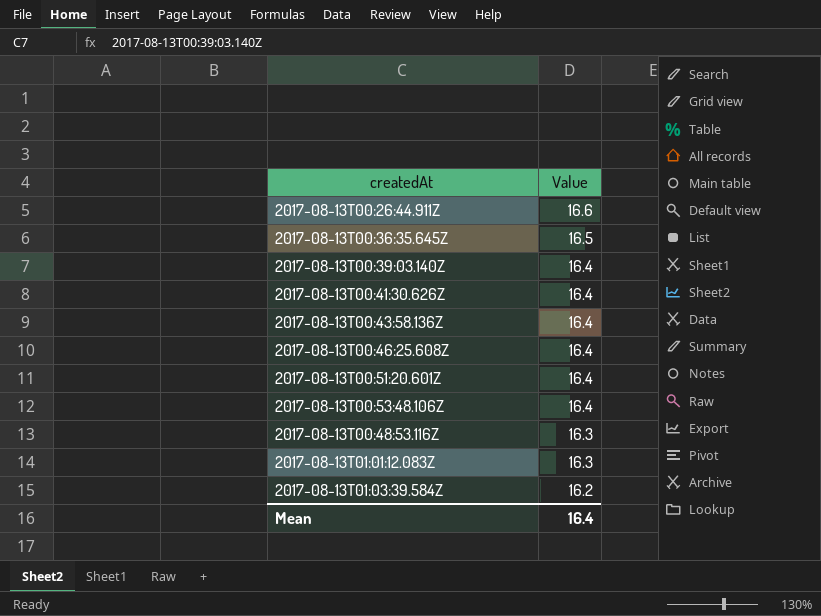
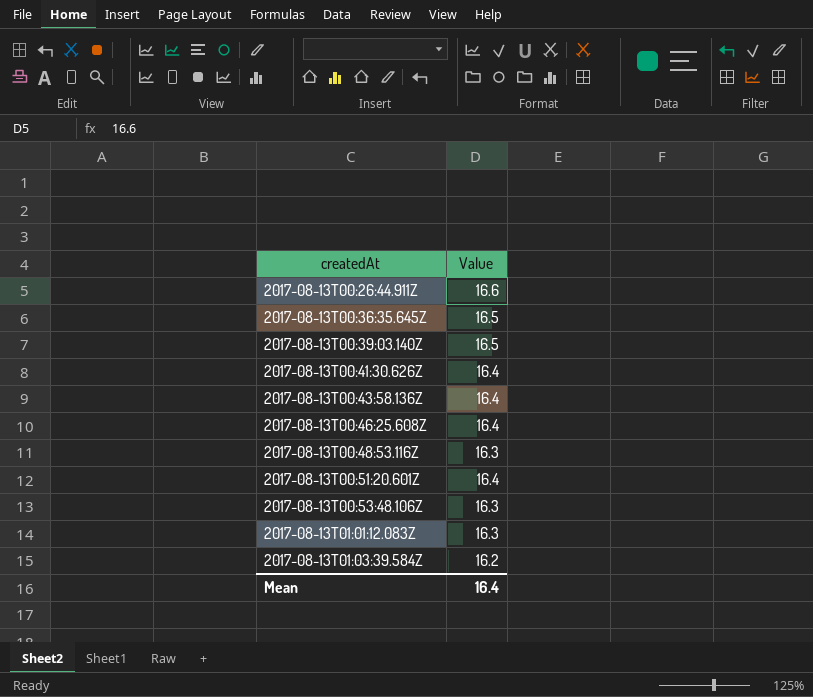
row order: Value descending -> createdAt ascending
2017-08-13T00:39:03.140Z | Value: 16.4 -> 16.5
2017-08-13T00:53:48.106Z | Value: 16.4 -> 16.3

